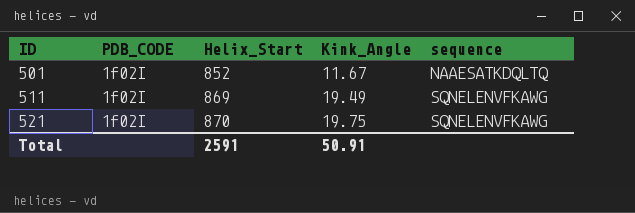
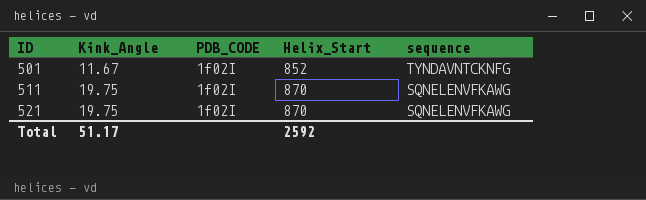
column Kink_Angle | position: 4 -> 2
501 | sequence: NAAESATKDQLTQ -> TYNDAVNTCKNFG
511 | Kink_Angle: 19.49 -> 19.75
511 | Helix_Start: 869 -> 870
Total | Kink_Angle: 50.91 -> 51.17
Total | Helix_Start: 2591 -> 2592

